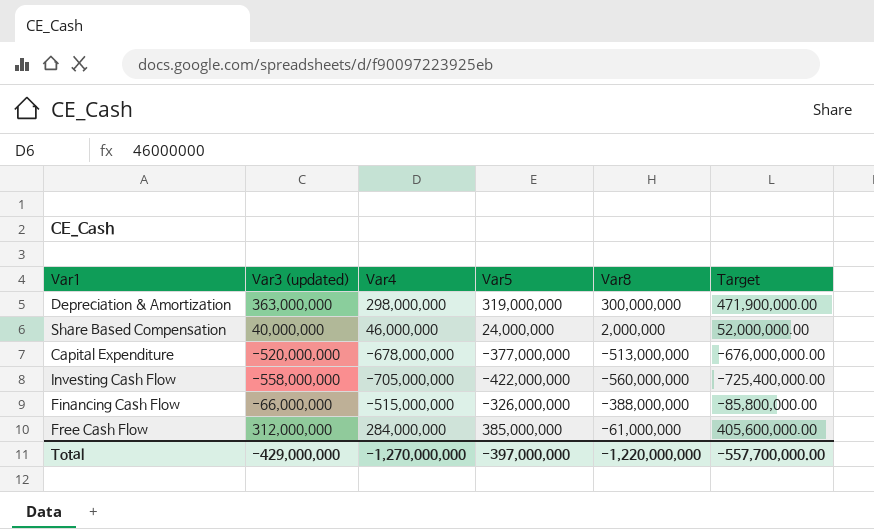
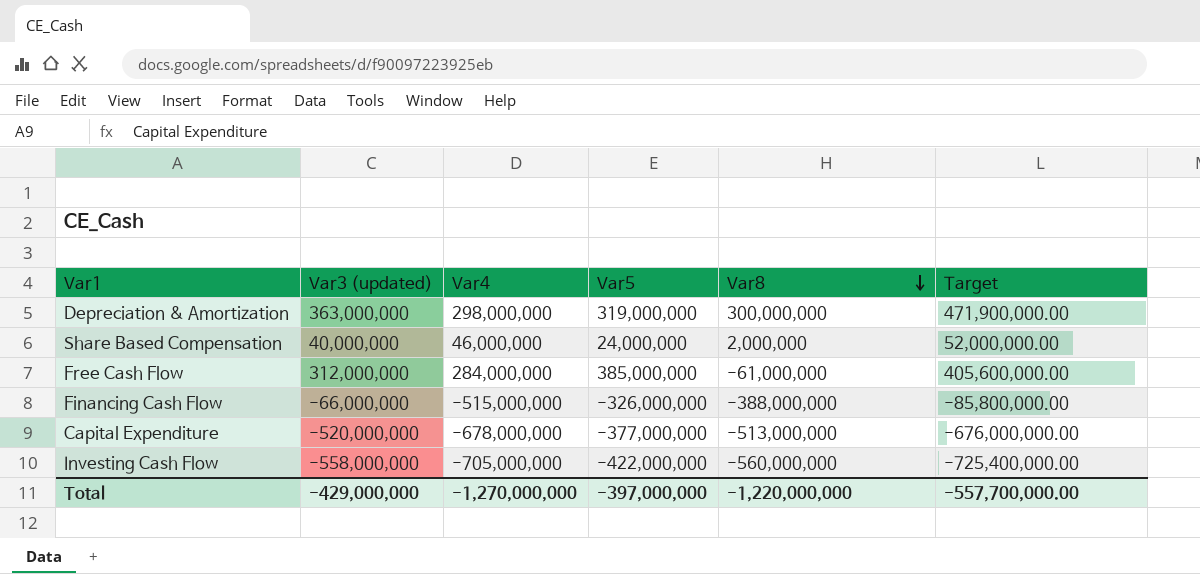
row order: none -> Var8 descending

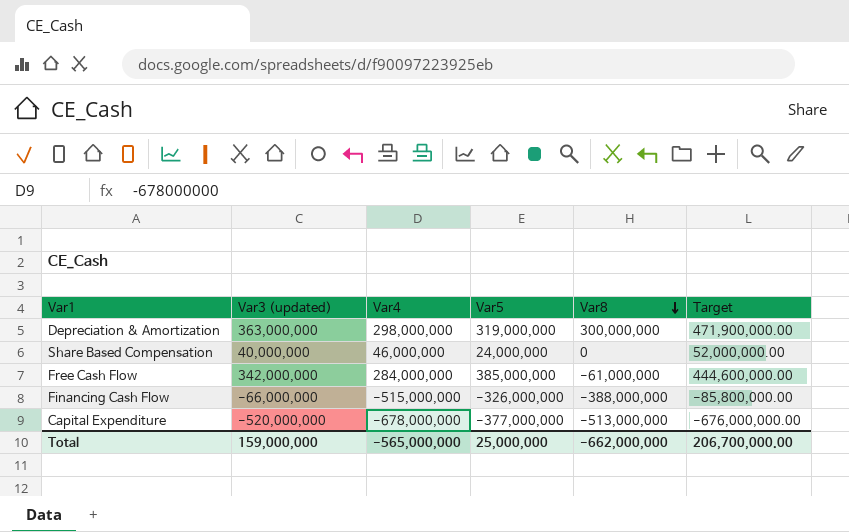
row Investing Cash Flow: -558,000,000 | -705,000,000 | -422,000,000 | -560,000,000 | -725,400,000.00 -> none
Share Based Compensation | Var8: 2,000,000 -> 0
Free Cash Flow | Var3 (updated): 312,000,000 -> 342,000,000
Free Cash Flow | Target: 405,600,000.00 -> 444,600,000.00
Total | Var3 (updated): -429,000,000 -> 159,000,000
Total | Var4: -1,270,000,000 -> -565,000,000
Total | Var5: -397,000,000 -> 25,000,000
Total | Var8: -1,220,000,000 -> -662,000,000
Total | Target: -557,700,000.00 -> 206,700,000.00

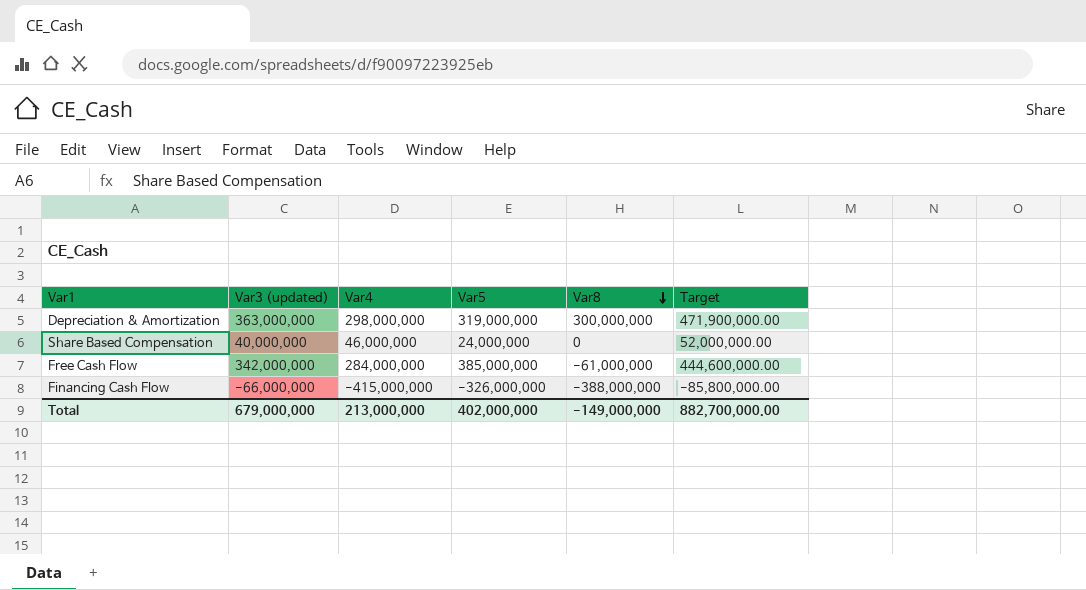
row Capital Expenditure: -520,000,000 | -678,000,000 | -377,000,000 | -513,000,000 | -676,000,000.00 -> none
Financing Cash Flow | Var4: -515,000,000 -> -415,000,000
Total | Var3 (updated): 159,000,000 -> 679,000,000
Total | Var4: -565,000,000 -> 213,000,000
Total | Var5: 25,000,000 -> 402,000,000
Total | Var8: -662,000,000 -> -149,000,000
Total | Target: 206,700,000.00 -> 882,700,000.00

